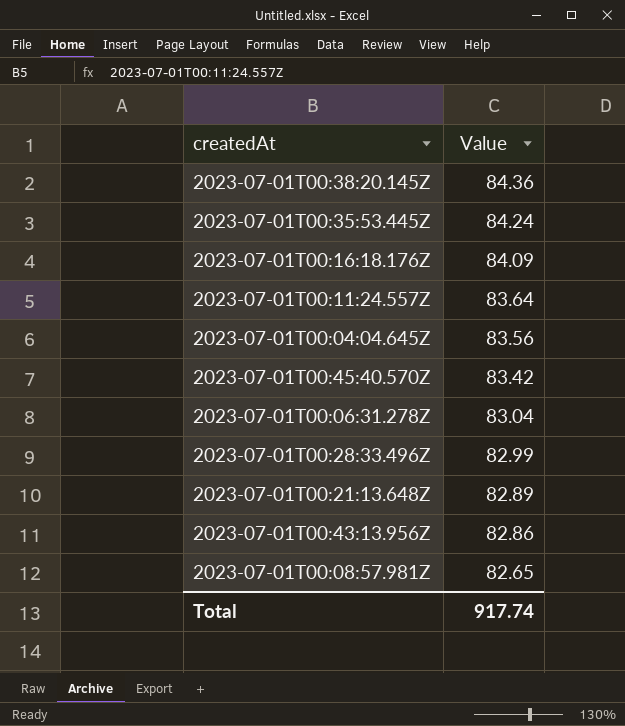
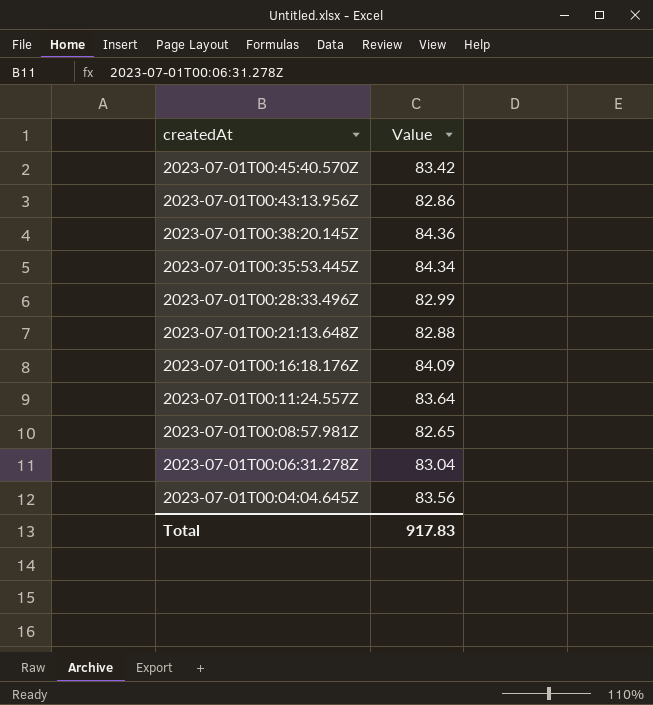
row order: Value descending -> createdAt descending
2023-07-01T00:35:53.445Z | Value: 84.24 -> 84.34
2023-07-01T00:21:13.648Z | Value: 82.89 -> 82.88
Total | Value: 917.74 -> 917.83

